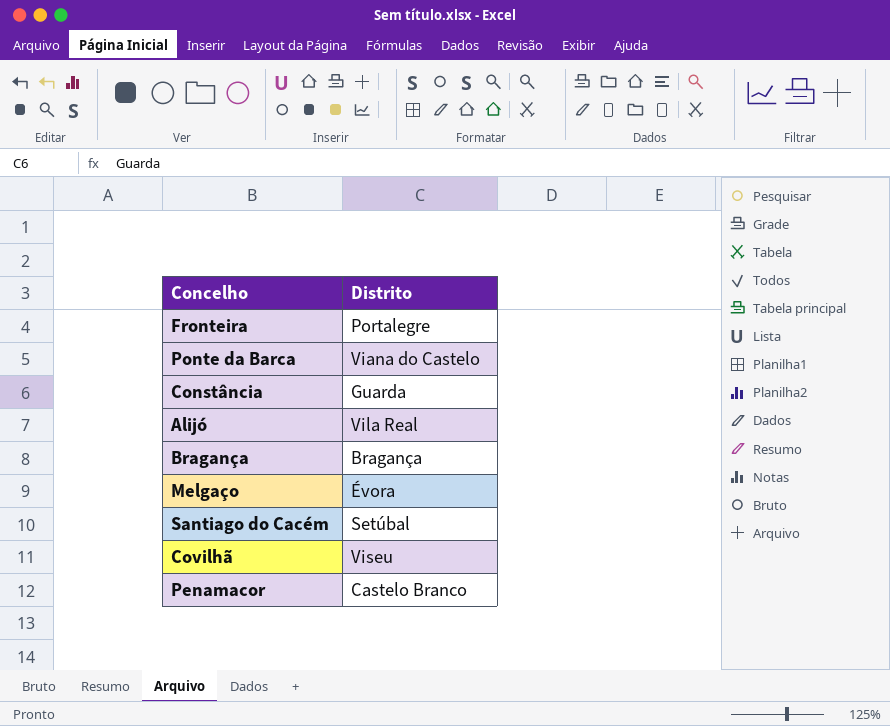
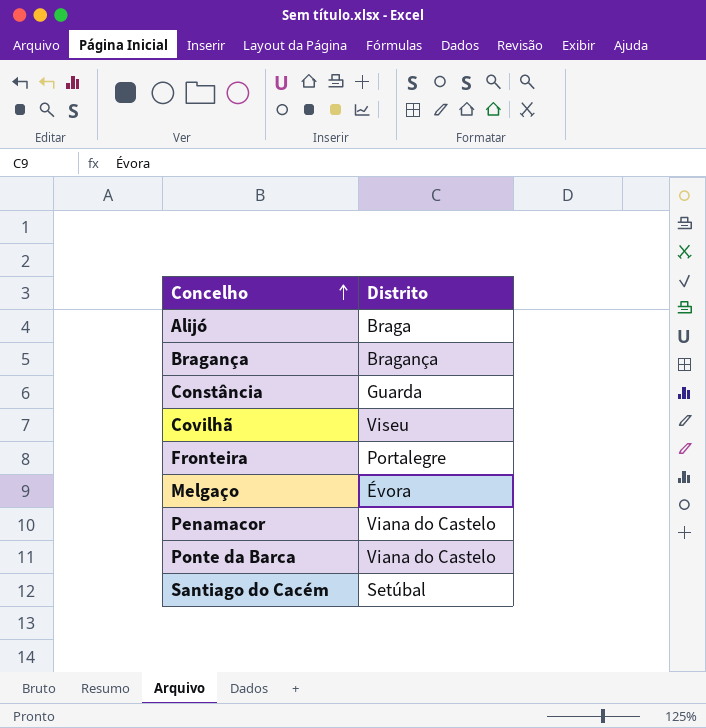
row order: none -> Concelho ascending
Alijó | Distrito: Vila Real -> Braga
Penamacor | Distrito: Castelo Branco -> Viana do Castelo

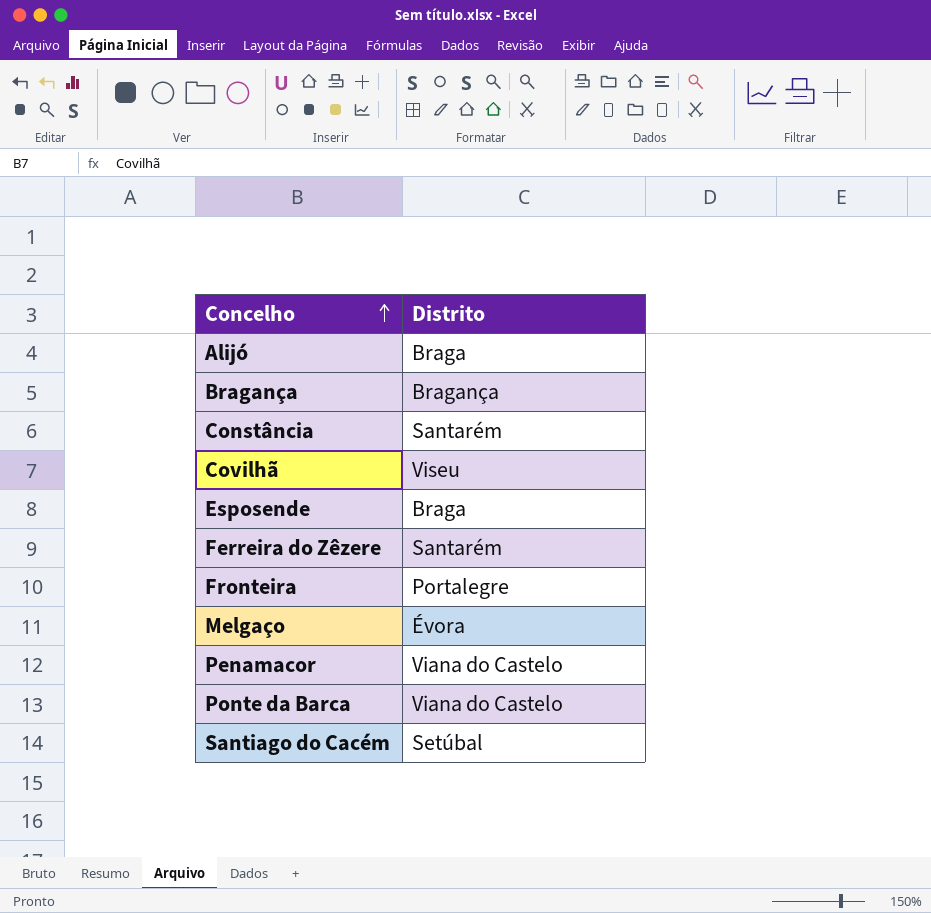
Constância | Distrito: Guarda -> Santarém
row Esposende: none -> Braga
row Ferreira do Zêzere: none -> Santarém

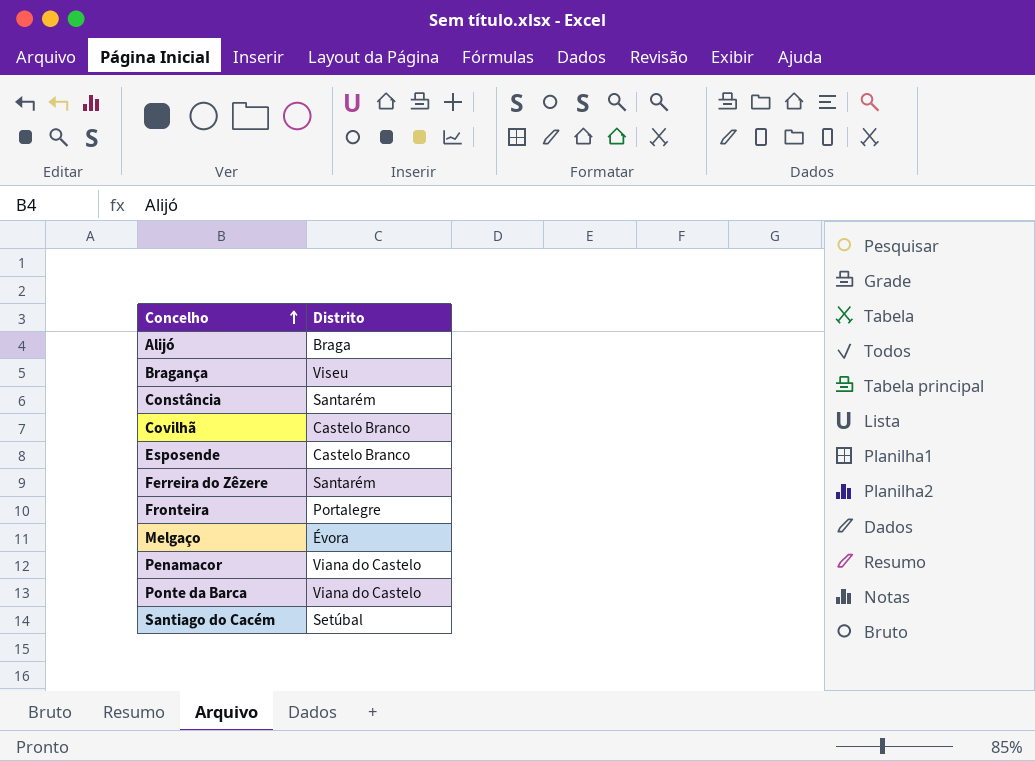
Bragança | Distrito: Bragança -> Viseu
Covilhã | Distrito: Viseu -> Castelo Branco
Esposende | Distrito: Braga -> Castelo Branco

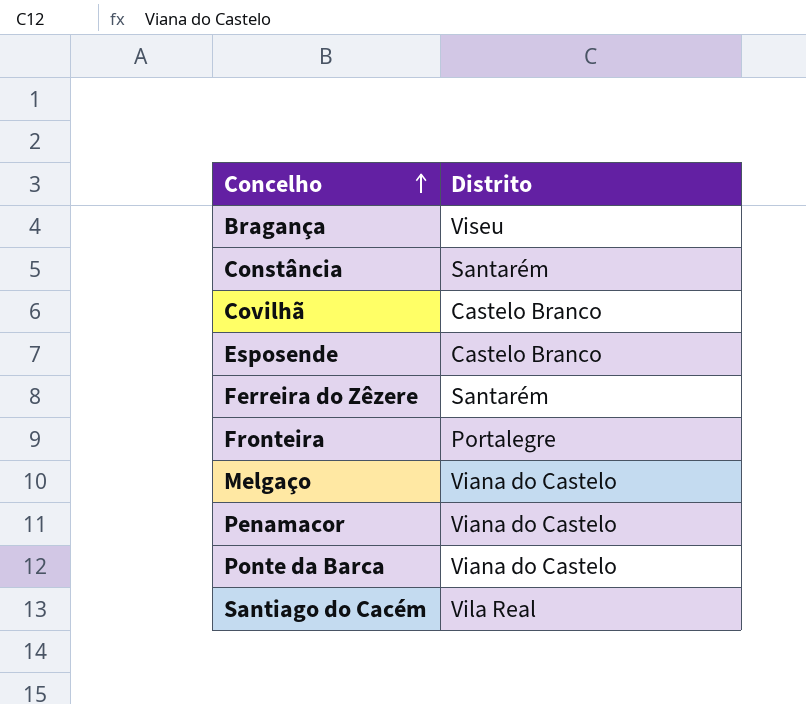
row Alijó: Braga -> none
Melgaço | Distrito: Évora -> Viana do Castelo
Santiago do Cacém | Distrito: Setúbal -> Vila Real

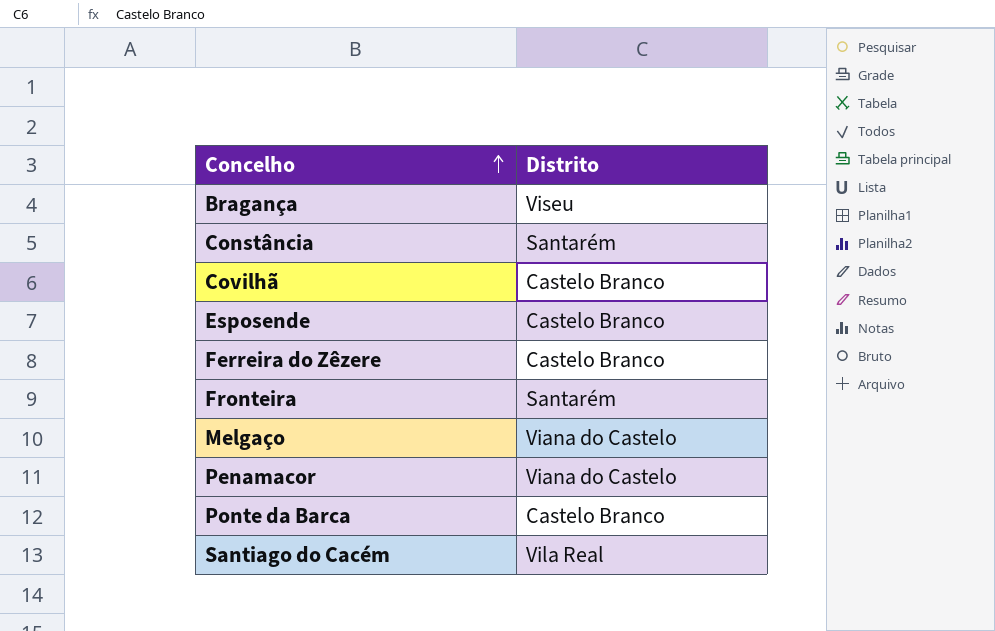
Ferreira do Zêzere | Distrito: Santarém -> Castelo Branco
Fronteira | Distrito: Portalegre -> Santarém
Ponte da Barca | Distrito: Viana do Castelo -> Castelo Branco

